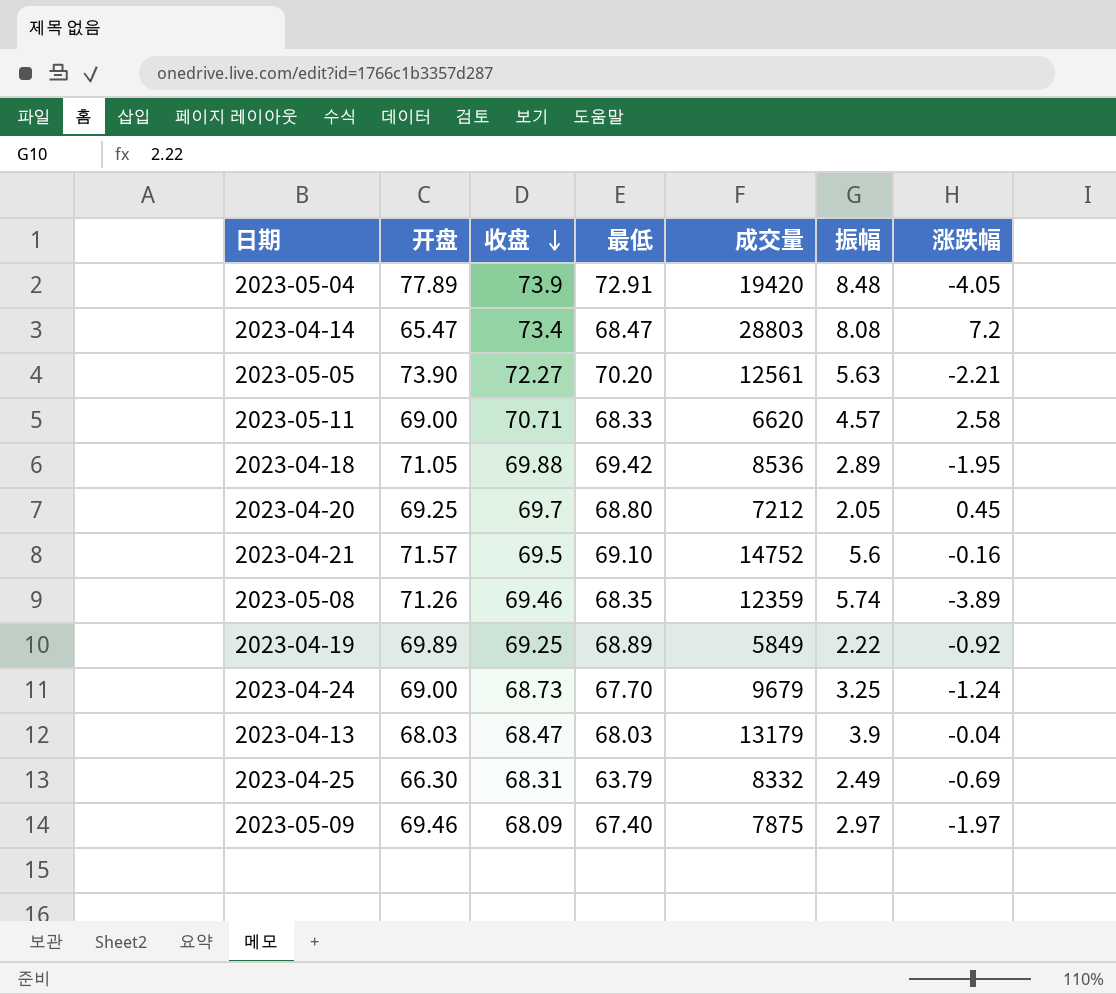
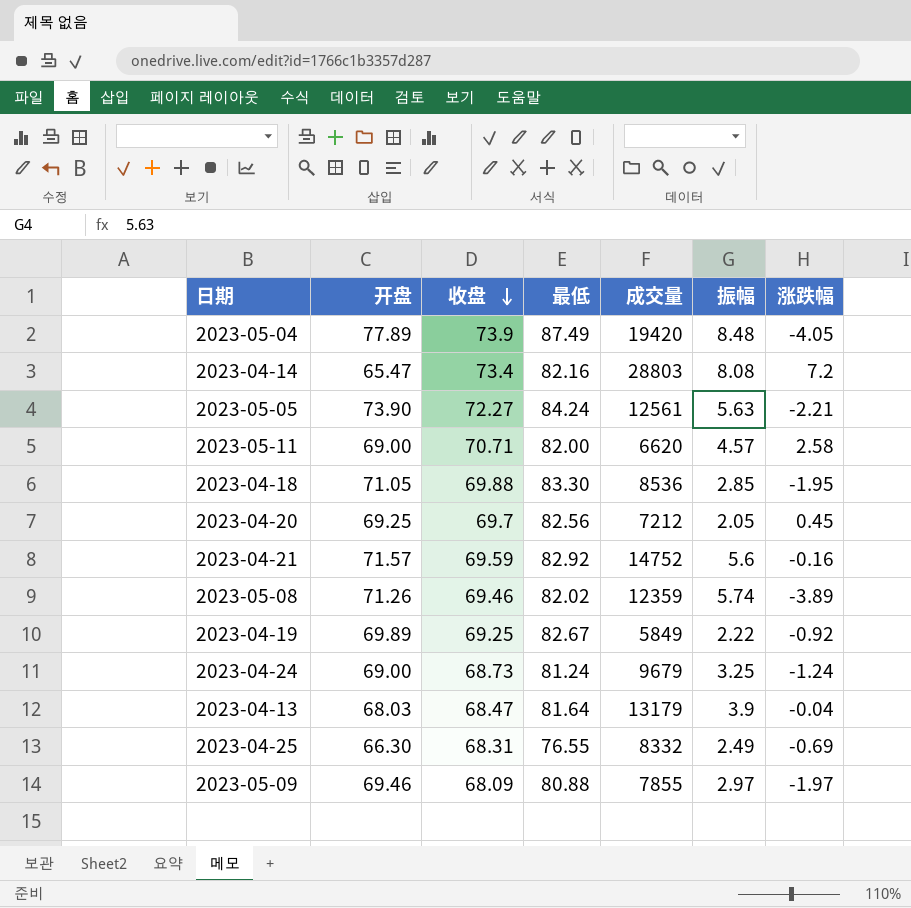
2023-05-04 | 最低: 72.91 -> 87.49
2023-04-14 | 最低: 68.47 -> 82.16
2023-05-05 | 最低: 70.20 -> 84.24
2023-05-11 | 最低: 68.33 -> 82.00
2023-04-18 | 最低: 69.42 -> 83.30
2023-04-18 | 振幅: 2.89 -> 2.85
2023-04-20 | 最低: 68.80 -> 82.56
2023-04-21 | 收盘: 69.5 -> 69.59
2023-04-21 | 最低: 69.10 -> 82.92
2023-05-08 | 最低: 68.35 -> 82.02
2023-04-19 | 最低: 68.89 -> 82.67
2023-04-24 | 最低: 67.70 -> 81.24
2023-04-13 | 最低: 68.03 -> 81.64
2023-04-25 | 最低: 63.79 -> 76.55
2023-05-09 | 最低: 67.40 -> 80.88
2023-05-09 | 成交量: 7875 -> 7855

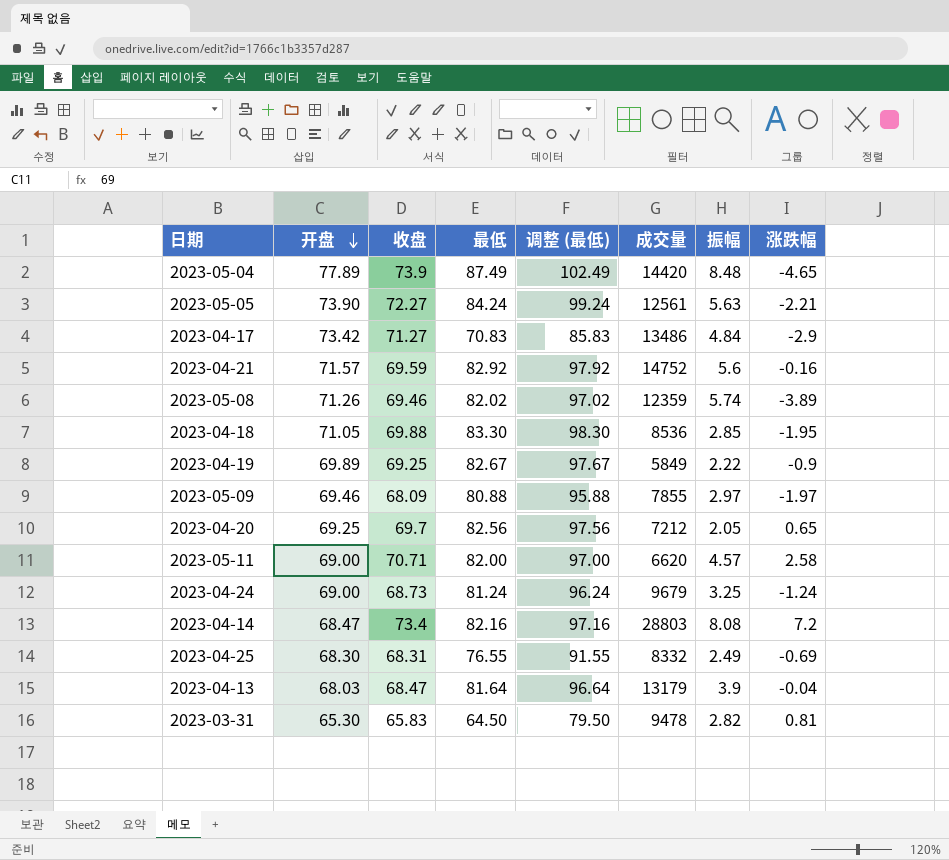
row order: 收盘 descending -> 开盘 descending
column 调整 (最低) | formula: none -> [最低] + 15
2023-05-04 | 成交量: 19420 -> 14420
2023-05-04 | 涨跌幅: -4.05 -> -4.65
row 2023-04-17: none -> 73.42 | 71.27 | 70.83 | 85.83 | 13486 | 4.84 | -2.9
2023-04-19 | 涨跌幅: -0.92 -> -0.9
2023-04-20 | 涨跌幅: 0.45 -> 0.65
2023-04-14 | 开盘: 65.47 -> 68.47
2023-04-25 | 开盘: 66.30 -> 68.30
row 2023-03-31: none -> 65.30 | 65.83 | 64.50 | 79.50 | 9478 | 2.82 | 0.81

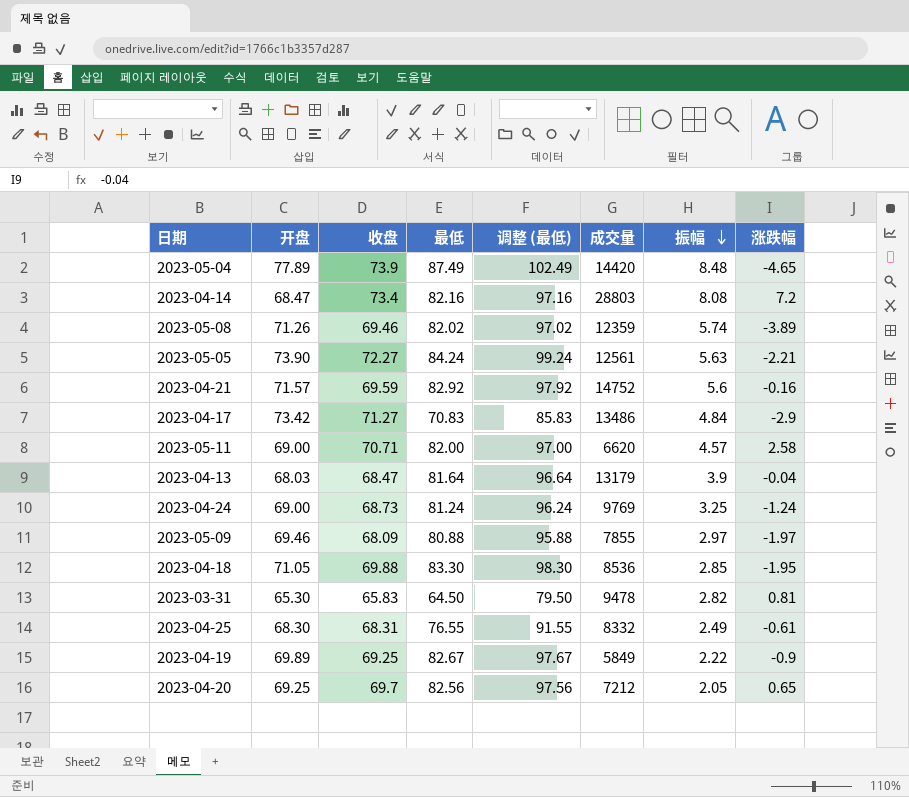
row order: 开盘 descending -> 振幅 descending
2023-04-24 | 成交量: 9679 -> 9769
2023-04-25 | 涨跌幅: -0.69 -> -0.61

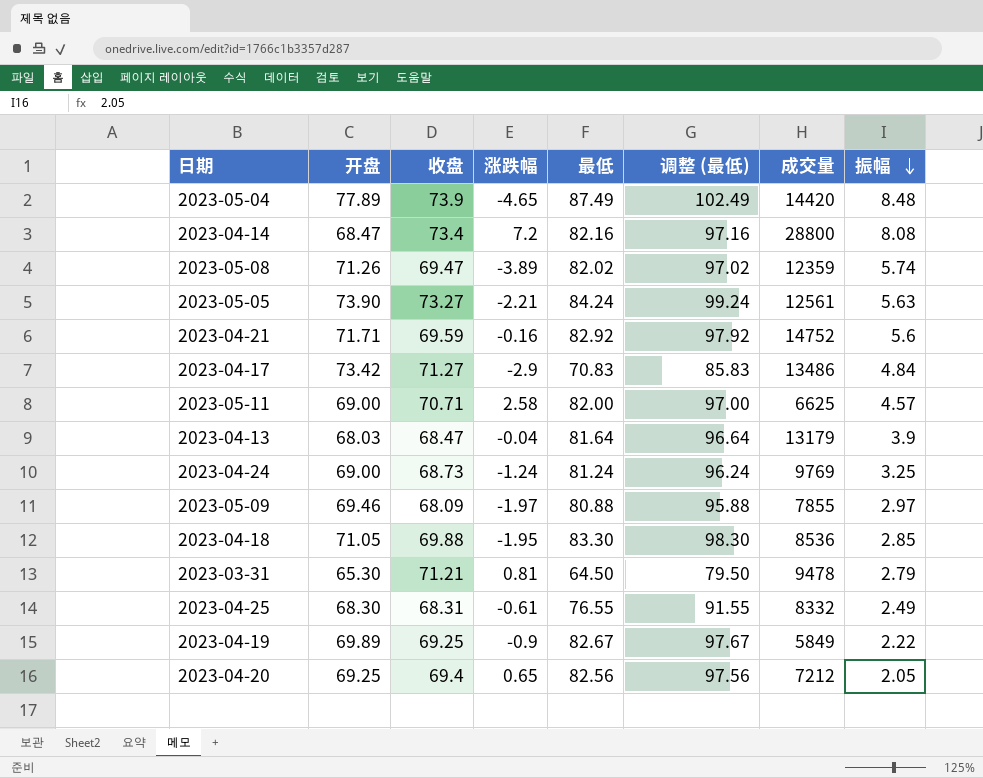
column 涨跌幅 | position: 8 -> 4
2023-04-14 | 成交量: 28803 -> 28800
2023-05-08 | 收盘: 69.46 -> 69.47
2023-05-05 | 收盘: 72.27 -> 73.27
2023-04-21 | 开盘: 71.57 -> 71.71
2023-05-11 | 成交量: 6620 -> 6625
2023-03-31 | 收盘: 65.83 -> 71.21
2023-03-31 | 振幅: 2.82 -> 2.79
2023-04-20 | 收盘: 69.7 -> 69.4

